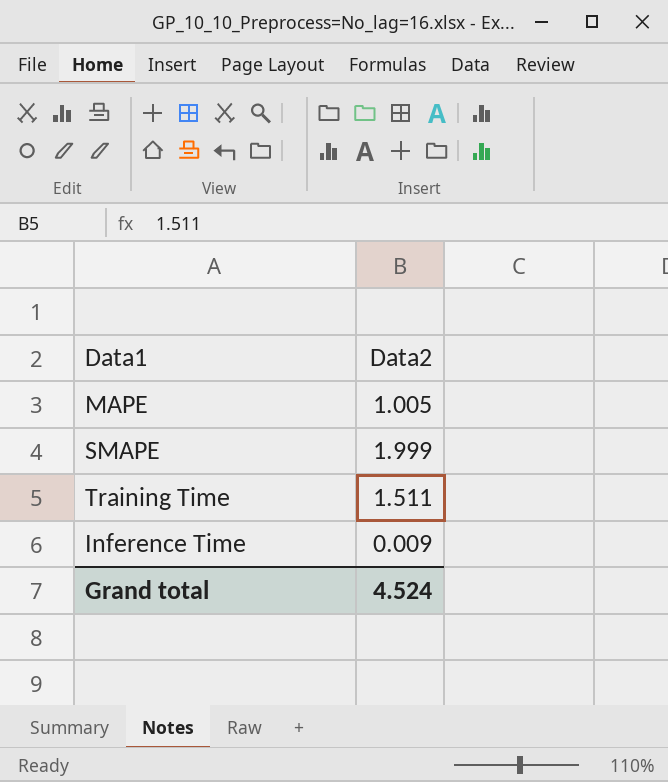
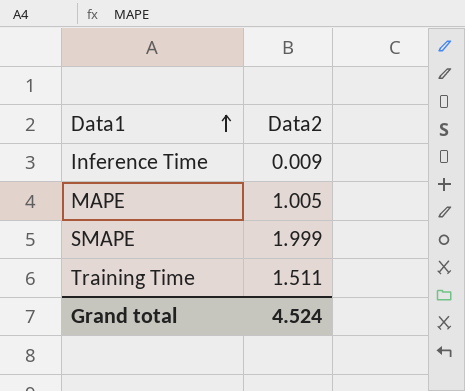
row order: none -> Data1 ascending

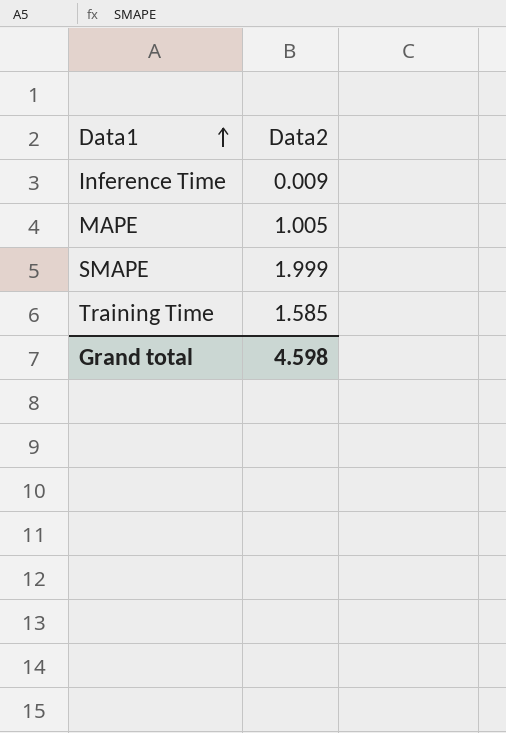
Training Time | Data2: 1.511 -> 1.585
Grand total | Data2: 4.524 -> 4.598

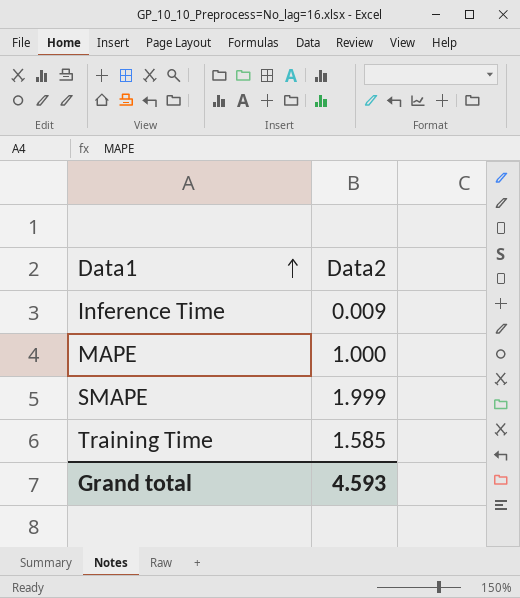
MAPE | Data2: 1.005 -> 1.000
Grand total | Data2: 4.598 -> 4.593

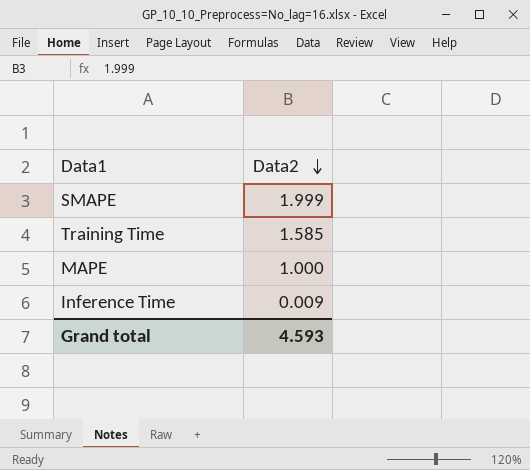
row order: Data1 ascending -> Data2 descending

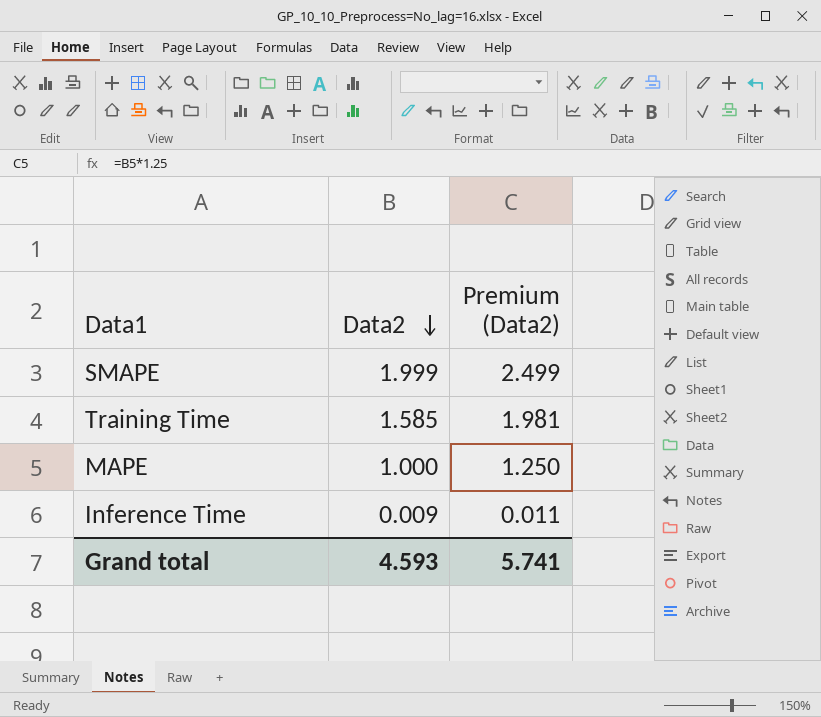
column Premium (Data2) | formula: none -> [Data2] * 1.25

